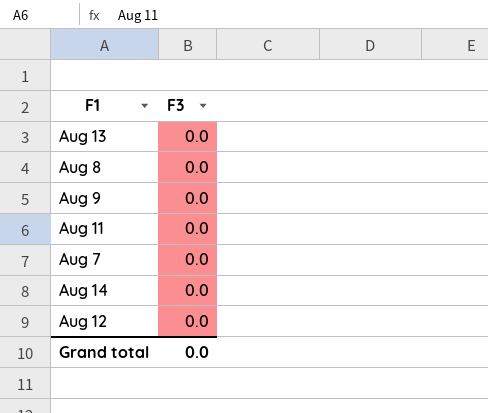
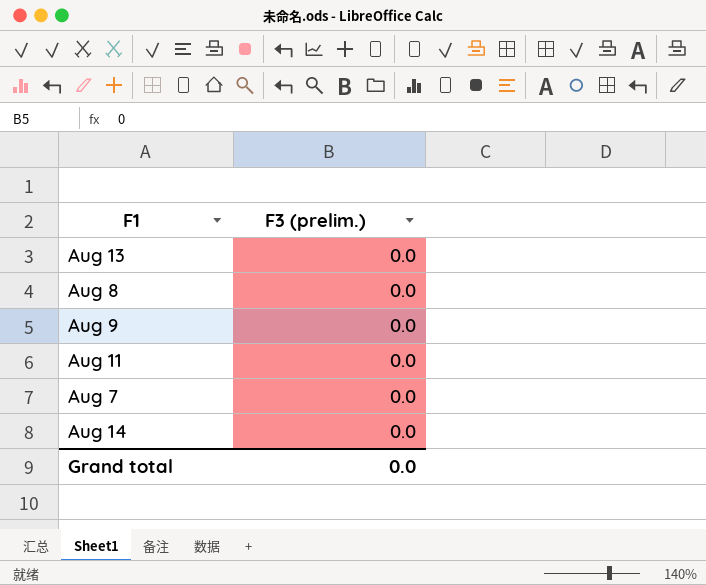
column name: F3 -> F3 (prelim.)
row Aug 12: 0.0 -> none

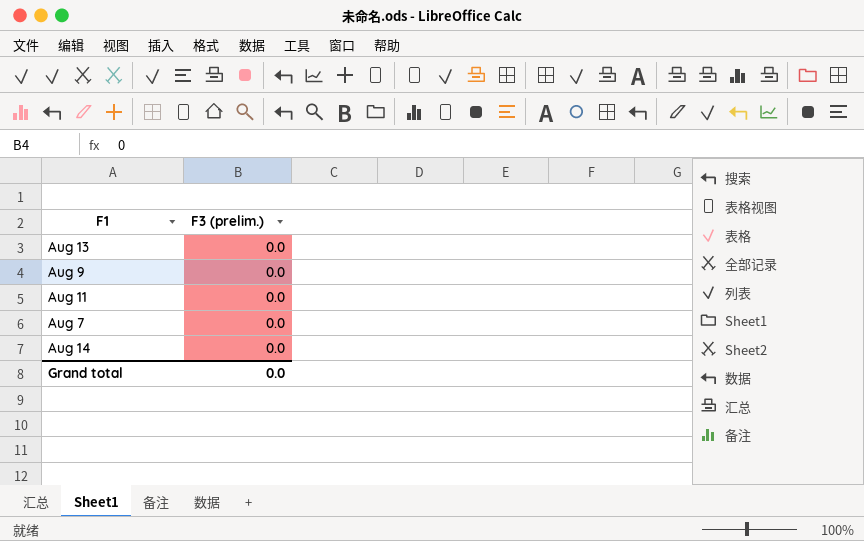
row Aug 8: 0.0 -> none

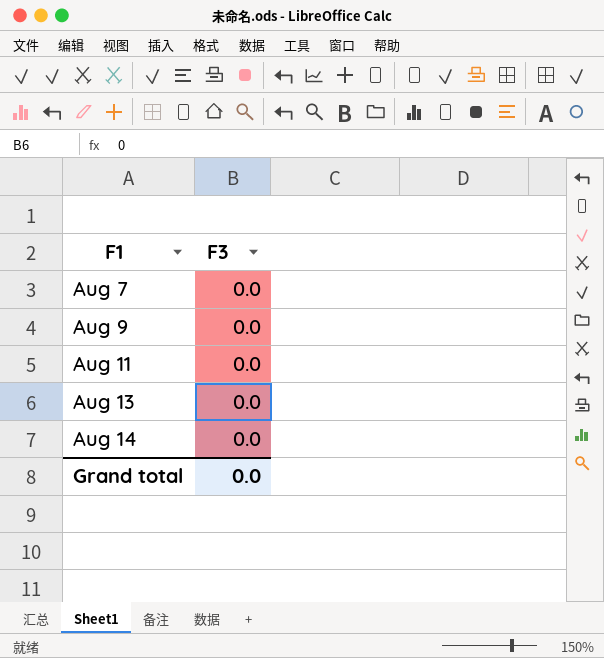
row order: none -> F1 ascending
column name: F3 (prelim.) -> F3

